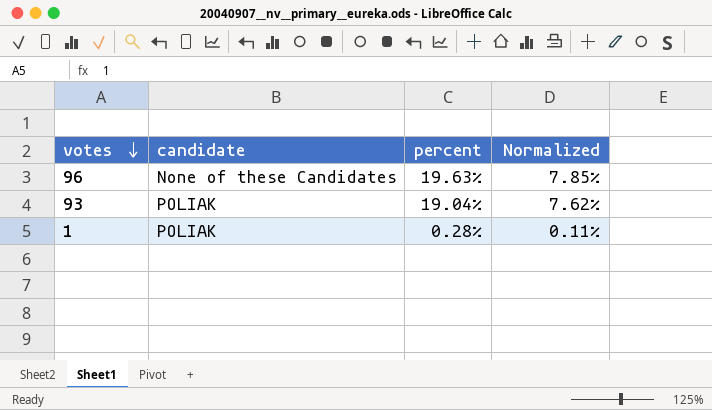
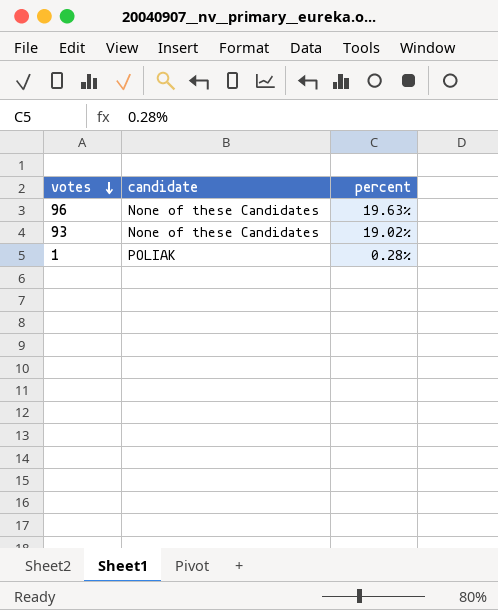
column Normalized | formula: [percent] * 0.4 -> none
93 | candidate: POLIAK -> None of these Candidates
93 | percent: 19.04% -> 19.02%

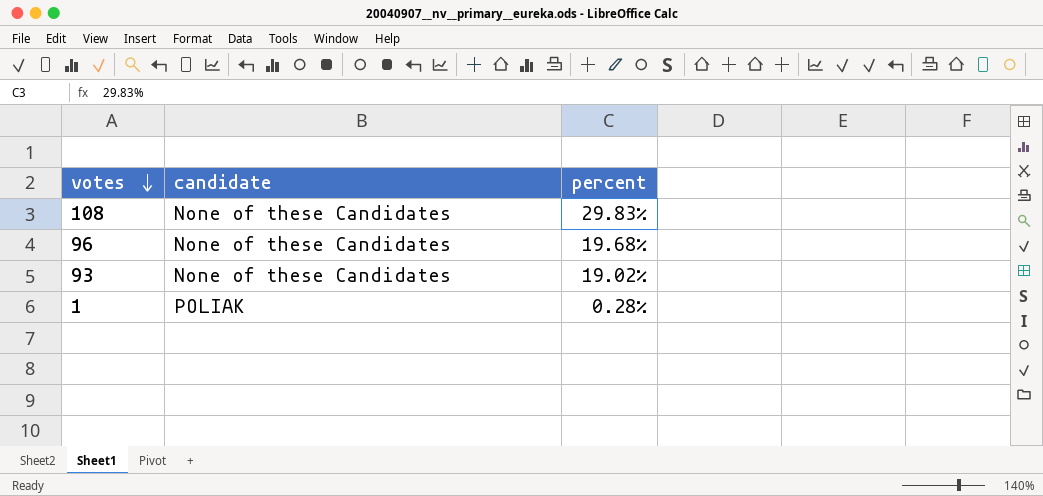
row 108: none -> None of these Candidates | 29.83%
96 | percent: 19.63% -> 19.68%

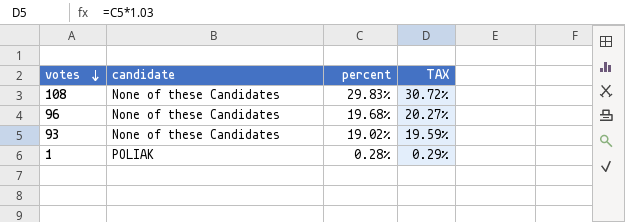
column TAX | formula: none -> [percent] * 1.03

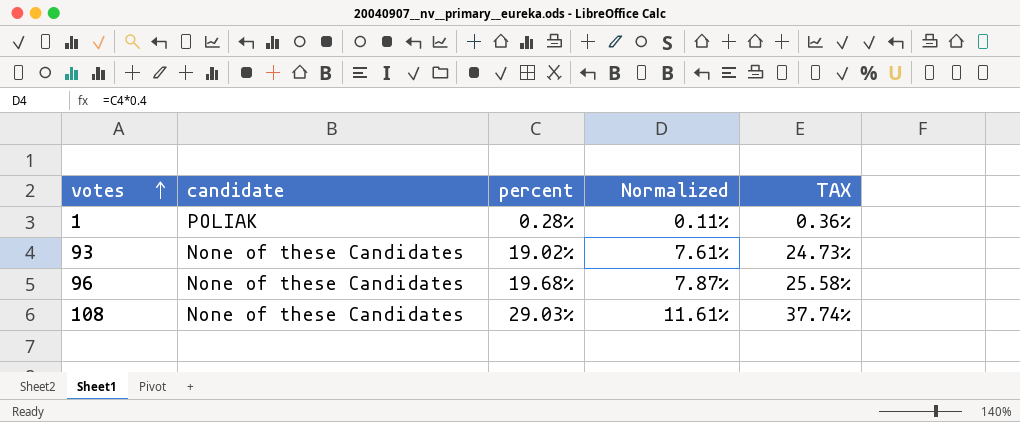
row order: votes descending -> votes ascending
column Normalized | formula: none -> [percent] * 0.4
column TAX | formula: [percent] * 1.03 -> [percent] * 1.3
108 | percent: 29.83% -> 29.03%

